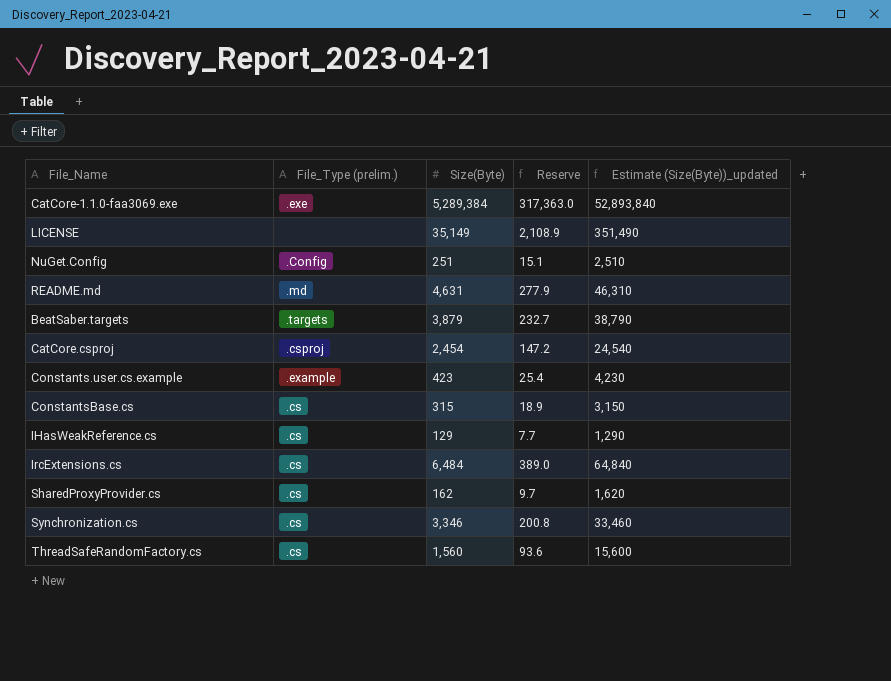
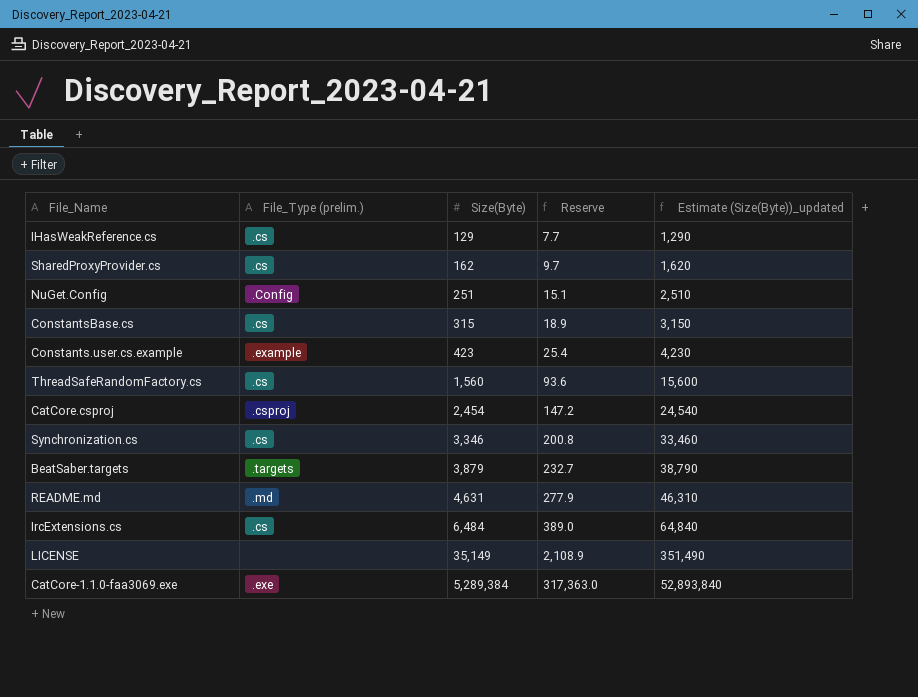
row order: none -> Size(Byte) ascending

